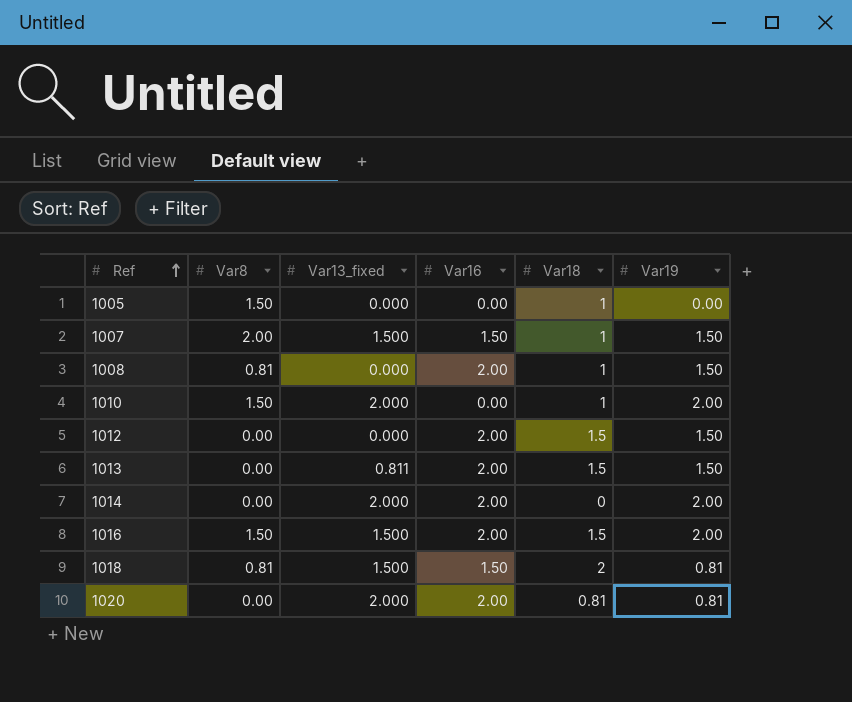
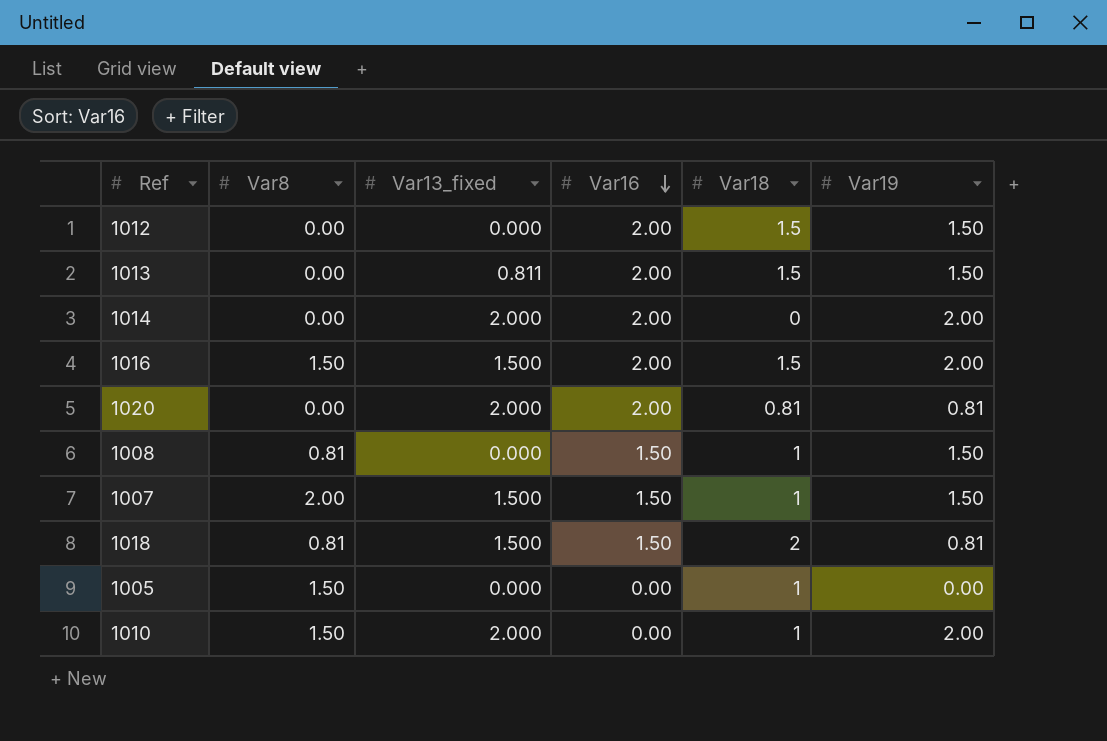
row order: Ref ascending -> Var16 descending
1008 | Var16: 2.00 -> 1.50

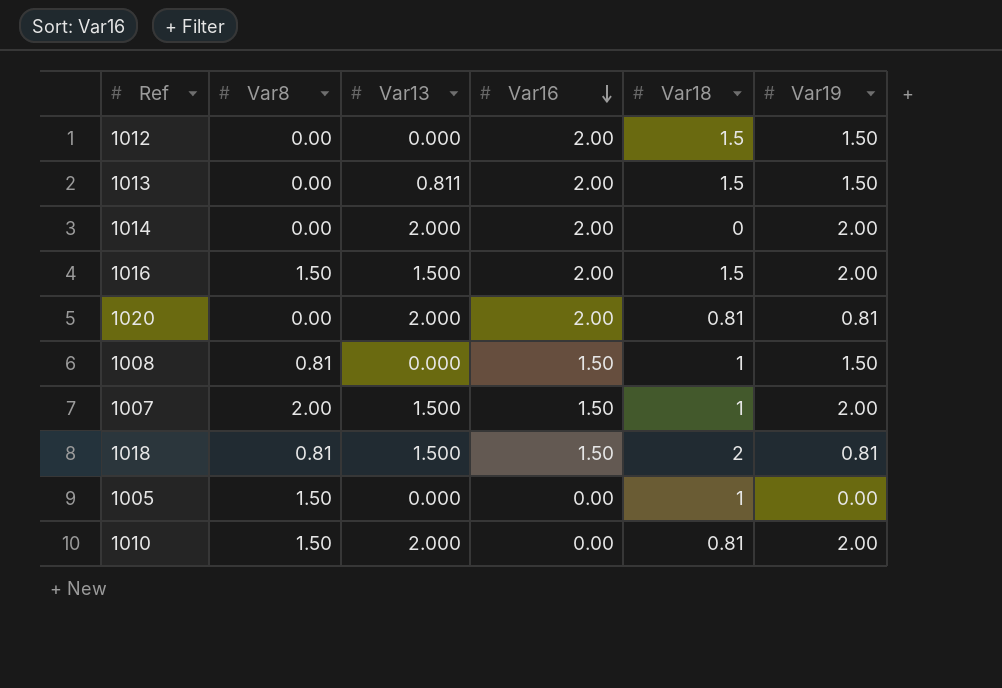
column name: Var13_fixed -> Var13
1007 | Var19: 1.50 -> 2.00
1010 | Var18: 1 -> 0.81

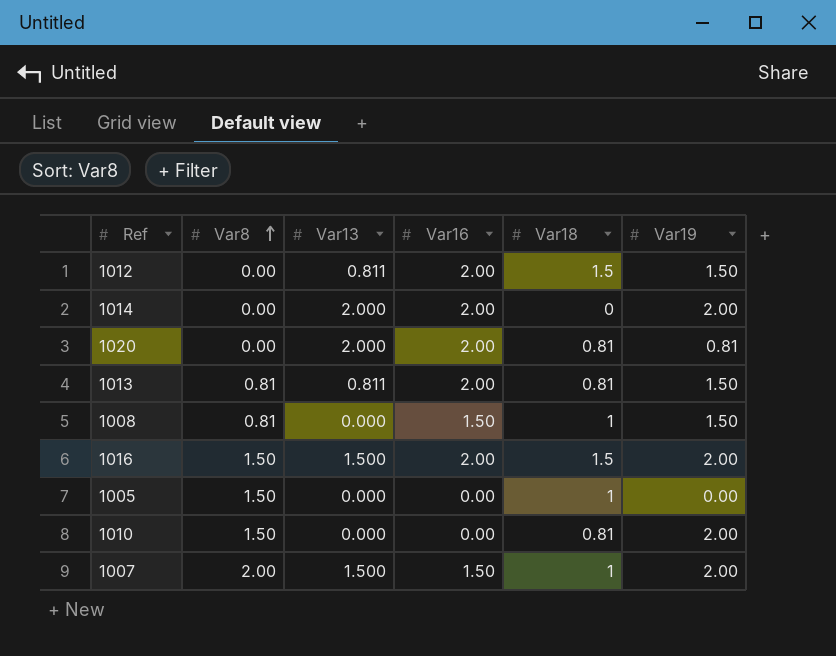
row order: Var16 descending -> Var8 ascending
row 1018: 0.81 | 1.500 | 1.50 | 2 | 0.81 -> none
1012 | Var13: 0.000 -> 0.811
1013 | Var8: 0.00 -> 0.81
1013 | Var18: 1.5 -> 0.81
1010 | Var13: 2.000 -> 0.000

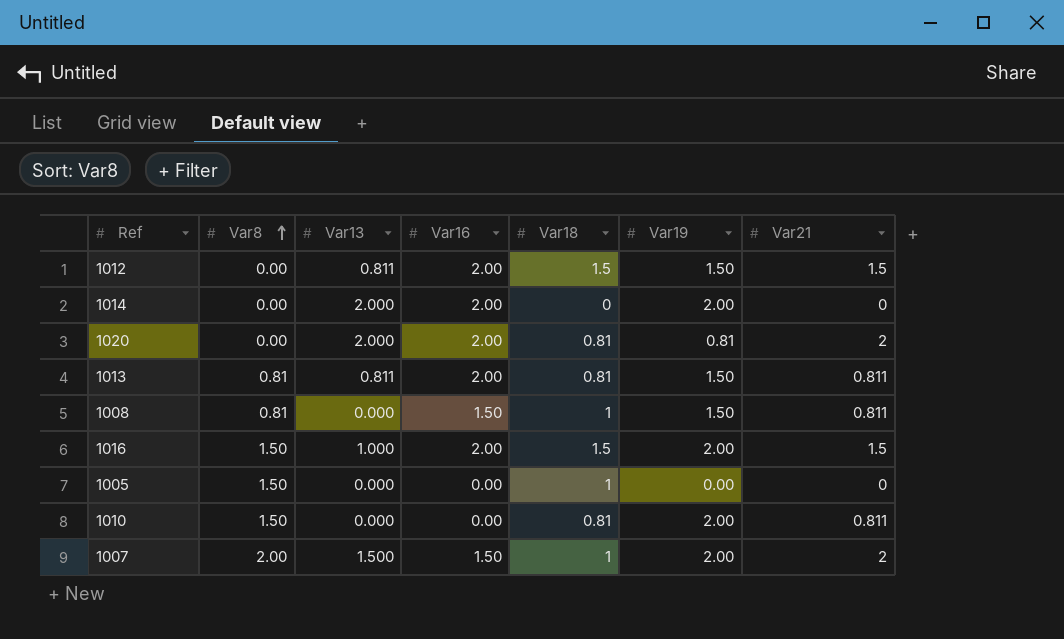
column Var21 | position: none -> 7
1016 | Var13: 1.500 -> 1.000

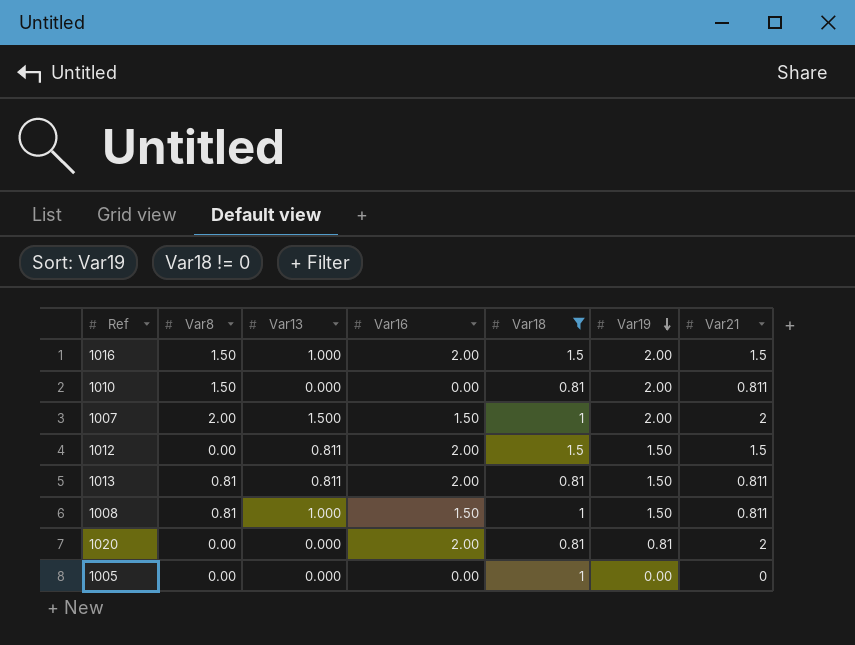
filter: none -> Var18 != 0
row order: Var8 ascending -> Var19 descending
1008 | Var13: 0.000 -> 1.000
1020 | Var13: 2.000 -> 0.000
1005 | Var8: 1.50 -> 0.00

